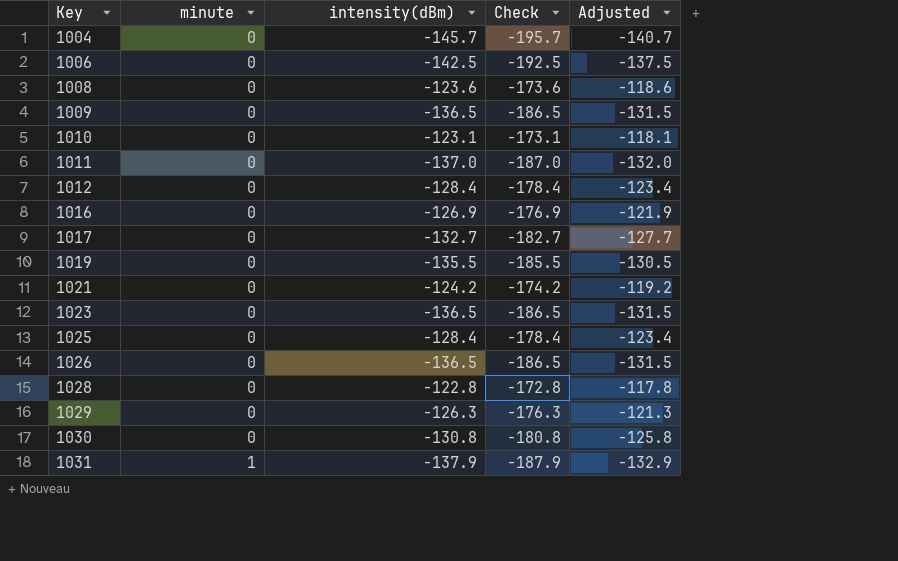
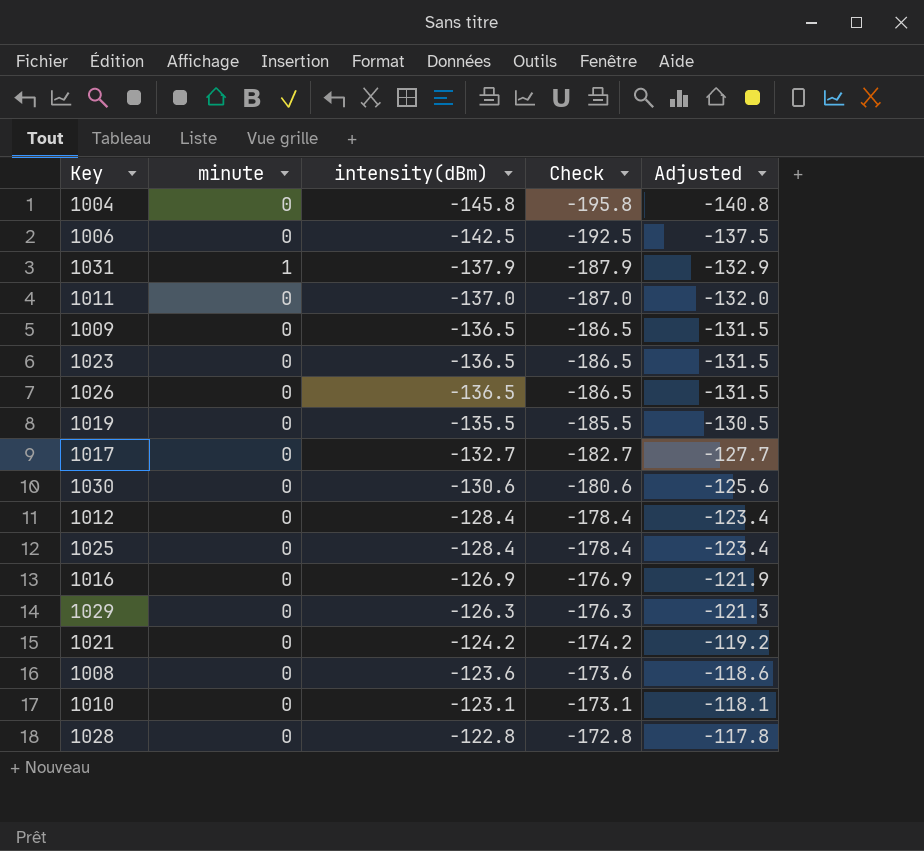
row order: Key ascending -> intensity(dBm) ascending
1004 | intensity(dBm): -145.7 -> -145.8
1004 | Check: -195.7 -> -195.8
1004 | Adjusted: -140.7 -> -140.8
1030 | intensity(dBm): -130.8 -> -130.6
1030 | Check: -180.8 -> -180.6
1030 | Adjusted: -125.8 -> -125.6

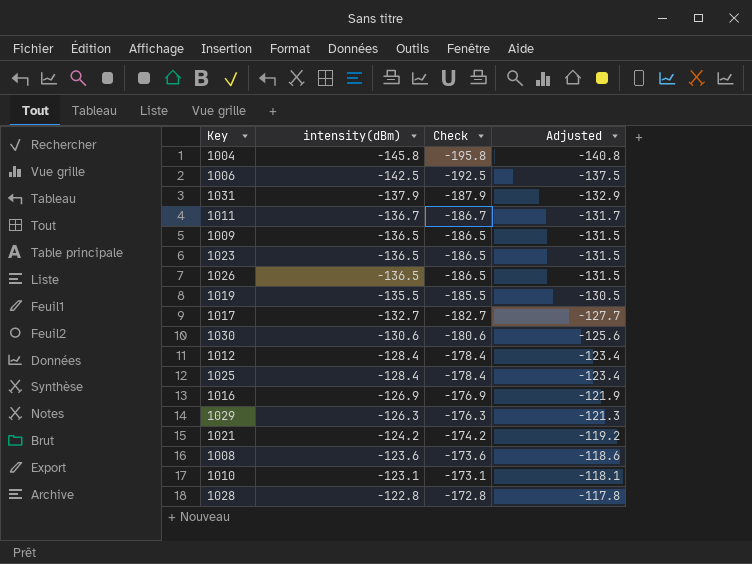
column minute | position: 2 -> none
1011 | intensity(dBm): -137.0 -> -136.7
1011 | Check: -187.0 -> -186.7
1011 | Adjusted: -132.0 -> -131.7

